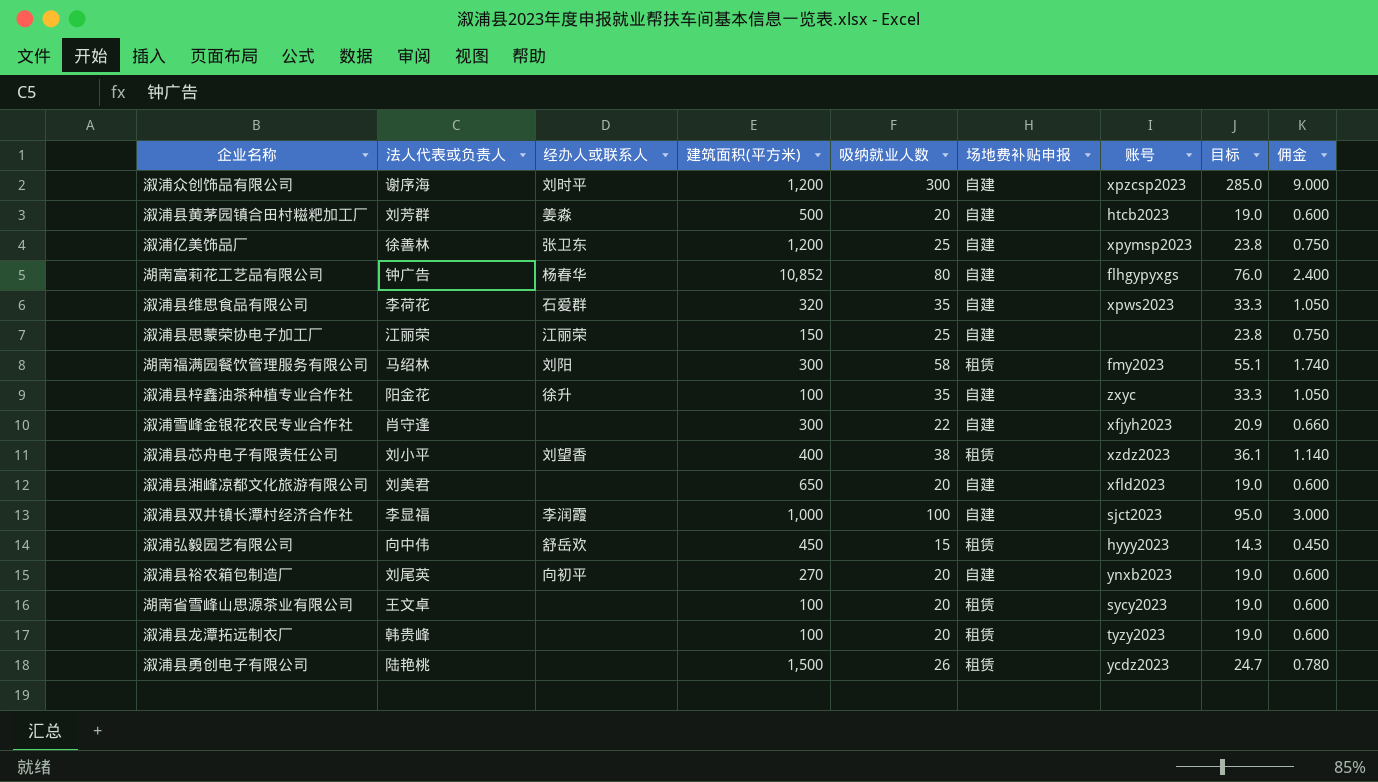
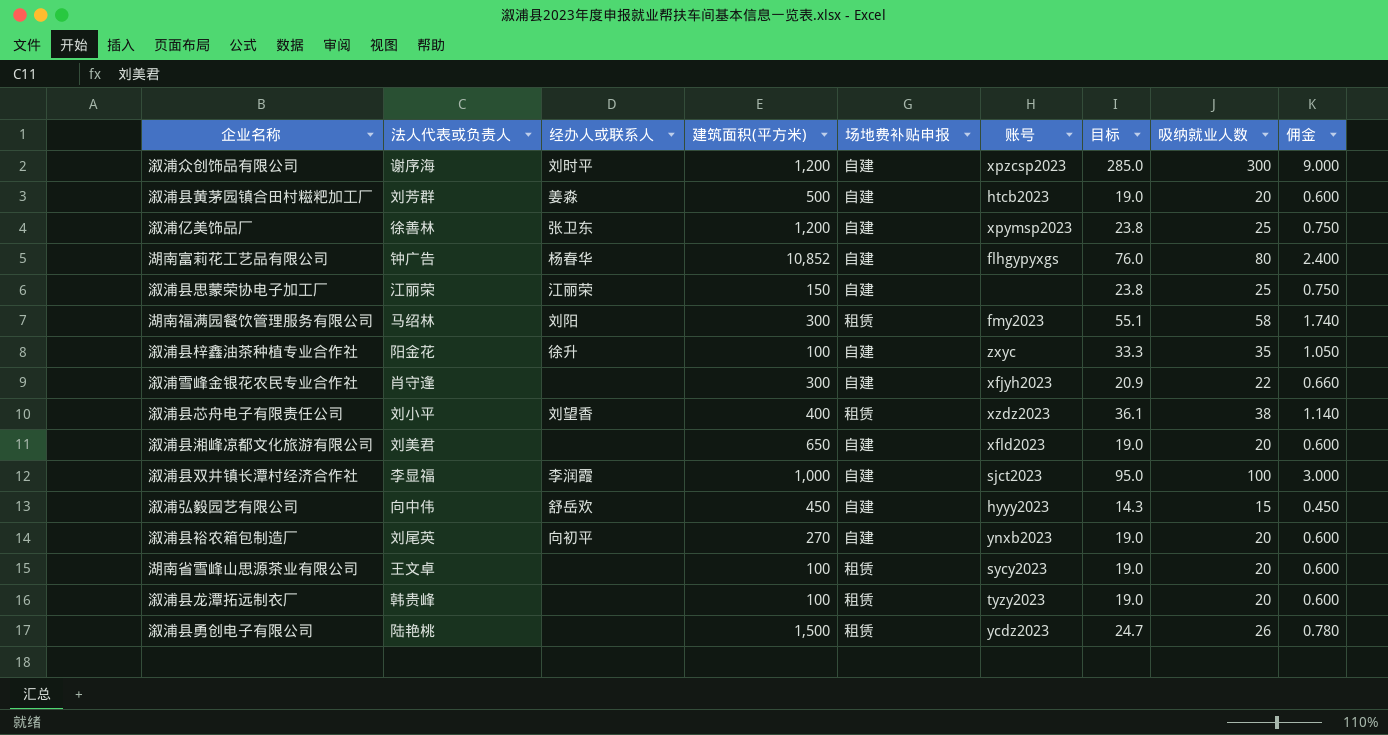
column 吸纳就业人数 | position: 5 -> 8
row 溆浦县维思食品有限公司: 李荷花 | 石爱群 | 320 | 35 | 自建 | xpws2023 | 33.3 | 1.050 -> none
溆浦弘毅园艺有限公司 | 场地费补贴申报: 租赁 -> 自建

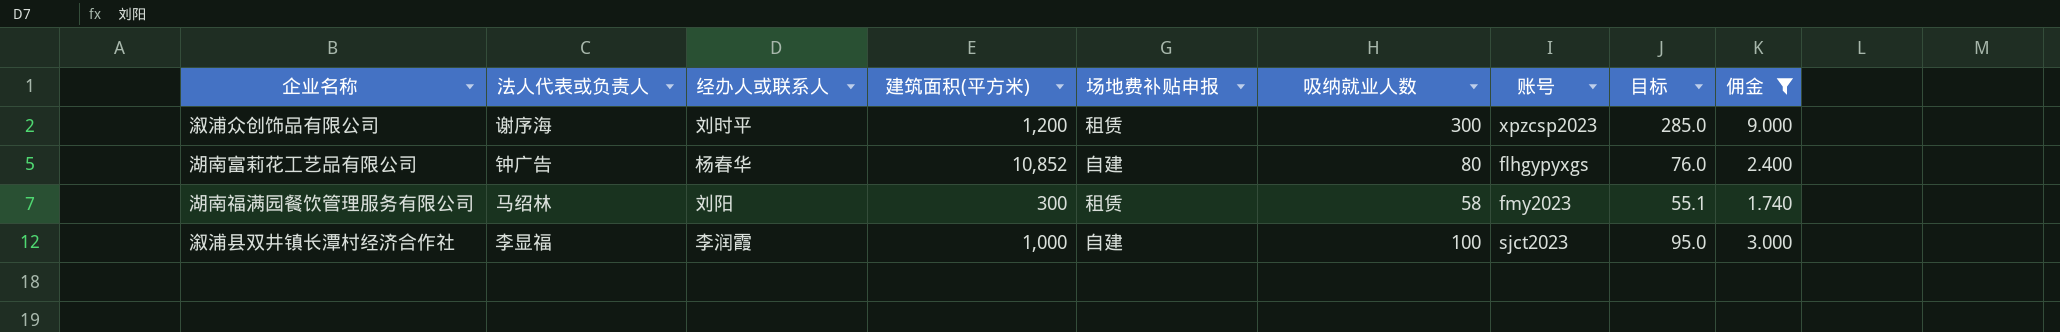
filter: none -> 佣金 >= 1.740
column 吸纳就业人数 | position: 8 -> 6
溆浦众创饰品有限公司 | 场地费补贴申报: 自建 -> 租赁

